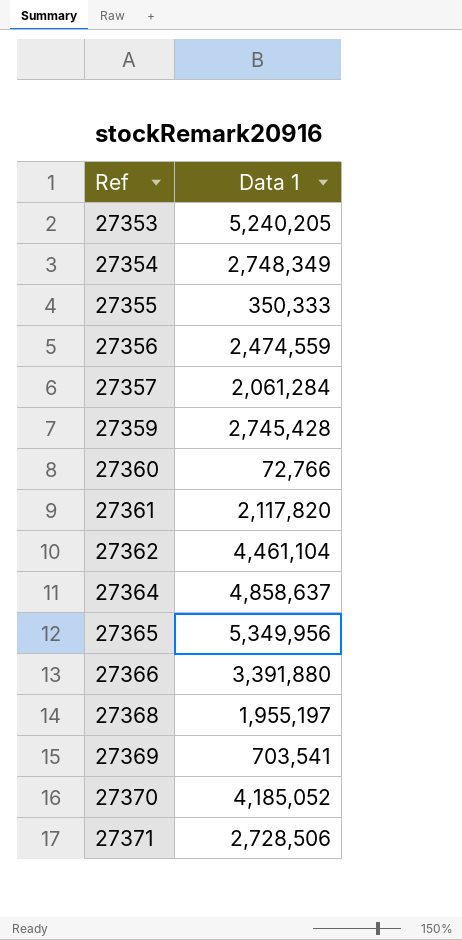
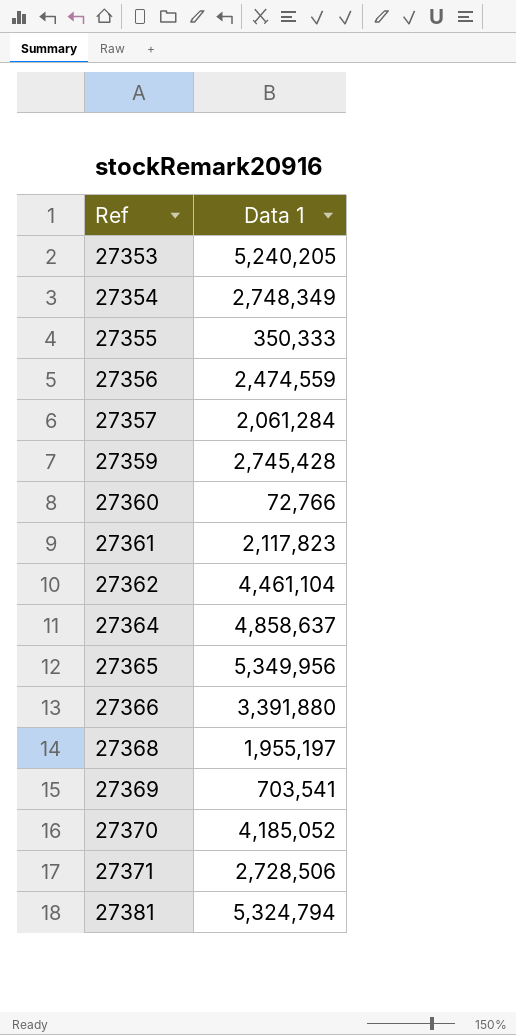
27361 | Data 1: 2,117,820 -> 2,117,823
row 27381: none -> 5,324,794

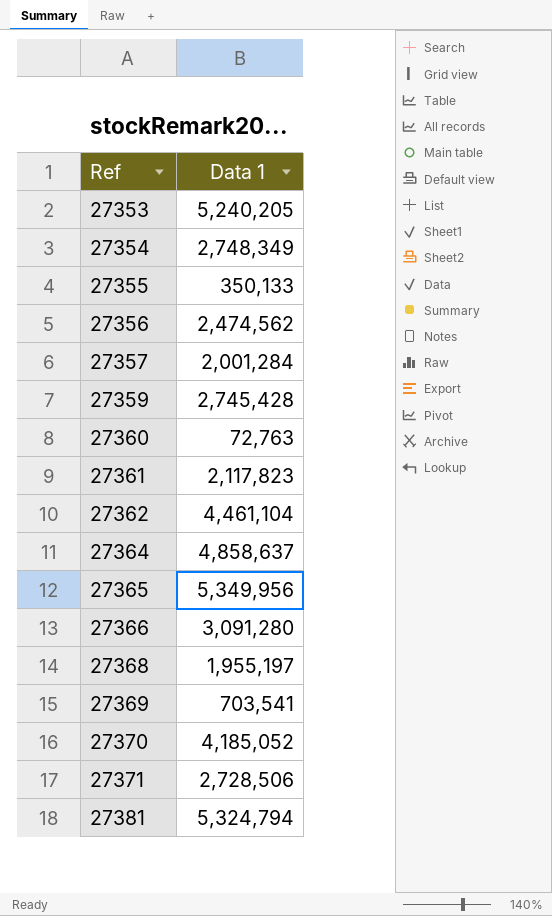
27355 | Data 1: 350,333 -> 350,133
27356 | Data 1: 2,474,559 -> 2,474,562
27357 | Data 1: 2,061,284 -> 2,001,284
27360 | Data 1: 72,766 -> 72,763
27366 | Data 1: 3,391,880 -> 3,091,280

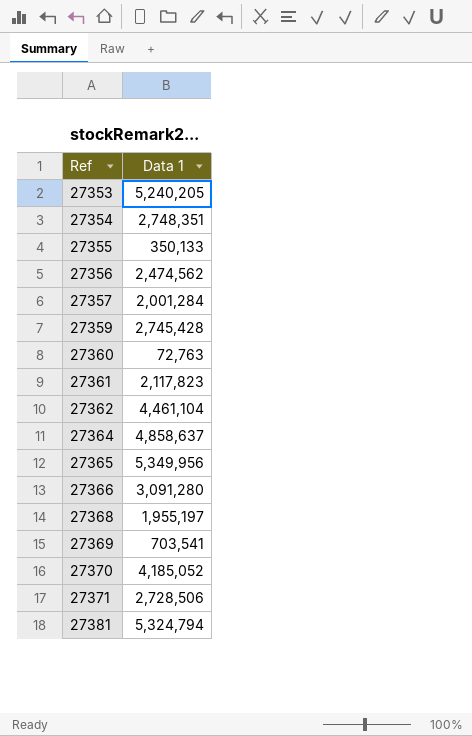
27354 | Data 1: 2,748,349 -> 2,748,351

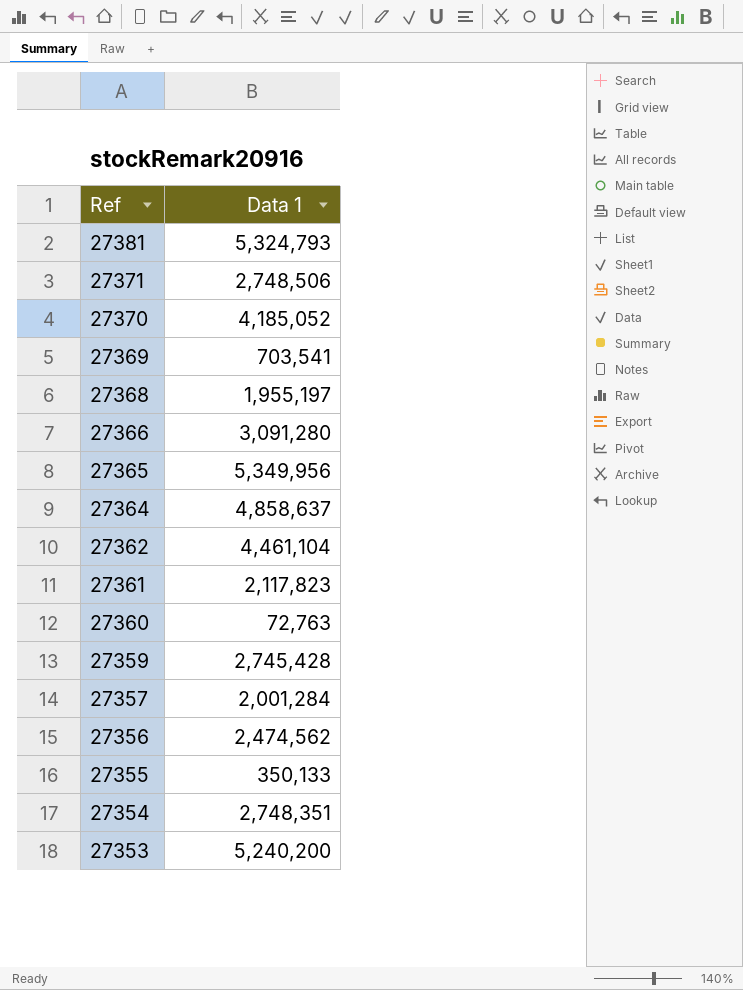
row order: Ref ascending -> Ref descending
27381 | Data 1: 5,324,794 -> 5,324,793
27371 | Data 1: 2,728,506 -> 2,748,506
27353 | Data 1: 5,240,205 -> 5,240,200

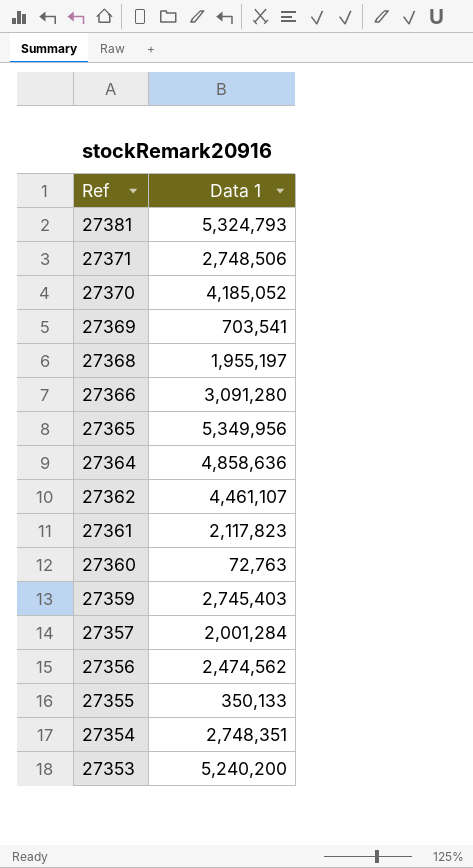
27364 | Data 1: 4,858,637 -> 4,858,636
27362 | Data 1: 4,461,104 -> 4,461,107
27359 | Data 1: 2,745,428 -> 2,745,403

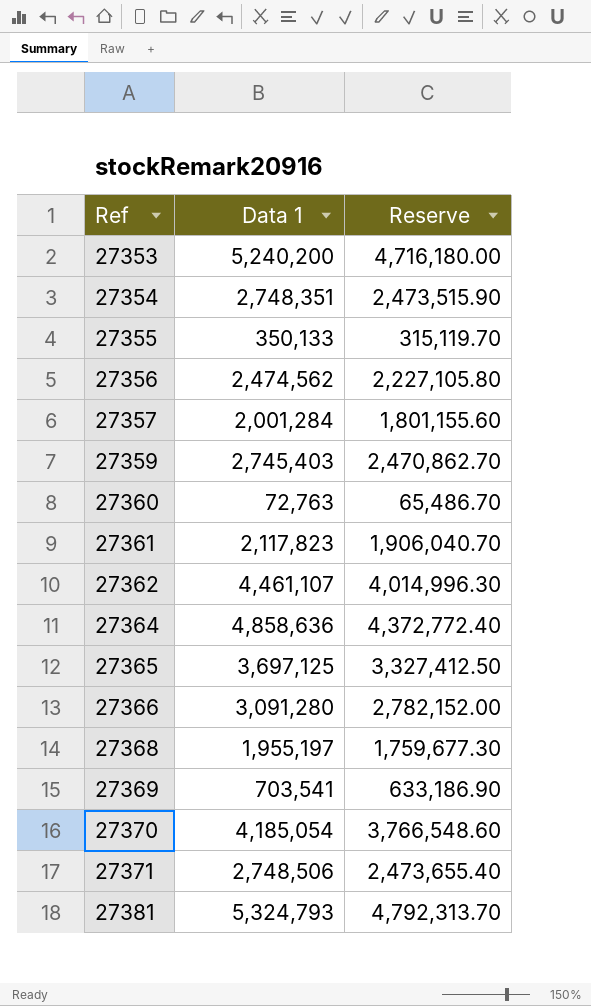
row order: Ref descending -> Ref ascending
column Reserve | formula: none -> [Data 1] * 0.9
27365 | Data 1: 5,349,956 -> 3,697,125
27370 | Data 1: 4,185,052 -> 4,185,054

